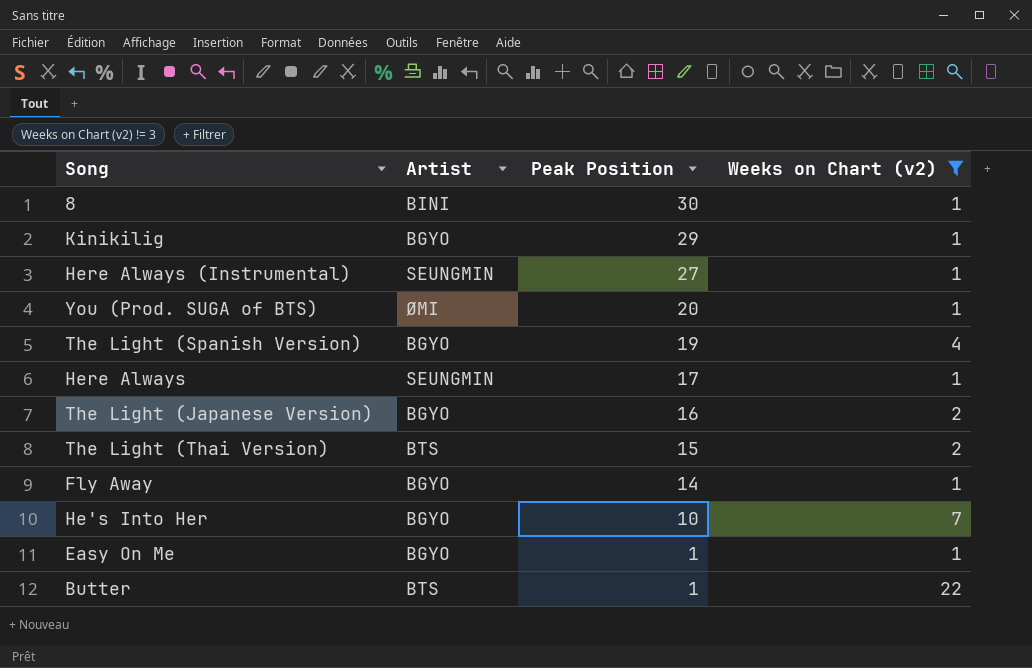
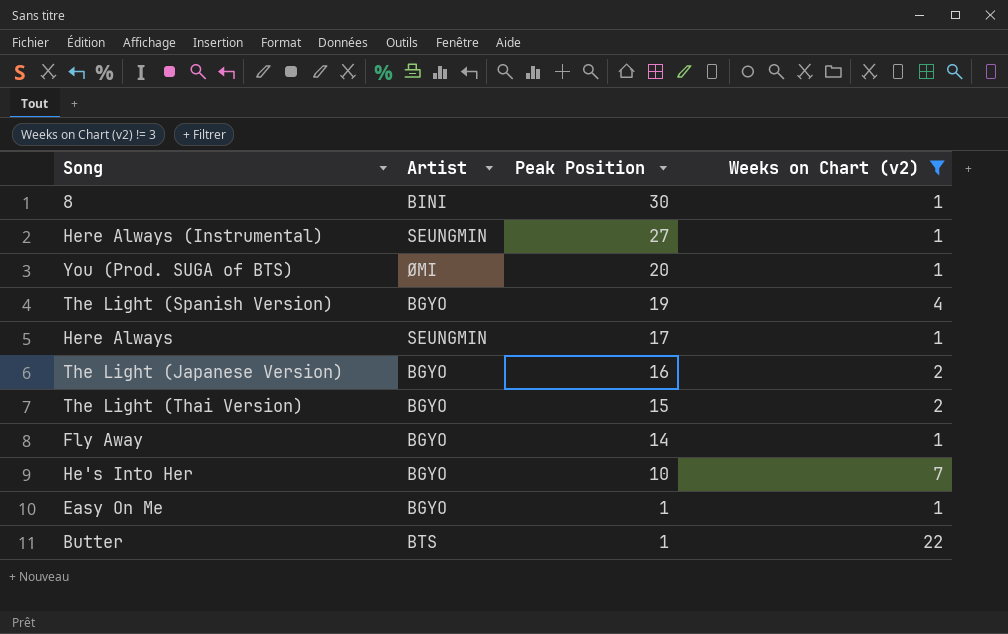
row Kinikilig: BGYO | 29 | 1 -> none
The Light (Thai Version) | Artist: BTS -> BGYO

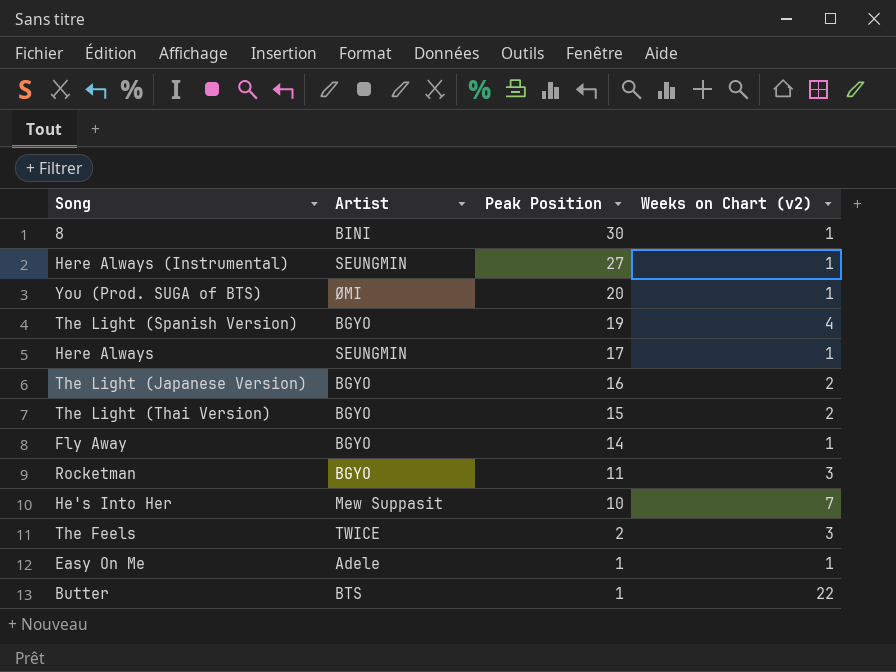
filter: Weeks on Chart (v2) != 3 -> none
He's Into Her | Artist: BGYO -> Mew Suppasit
Easy On Me | Artist: BGYO -> Adele

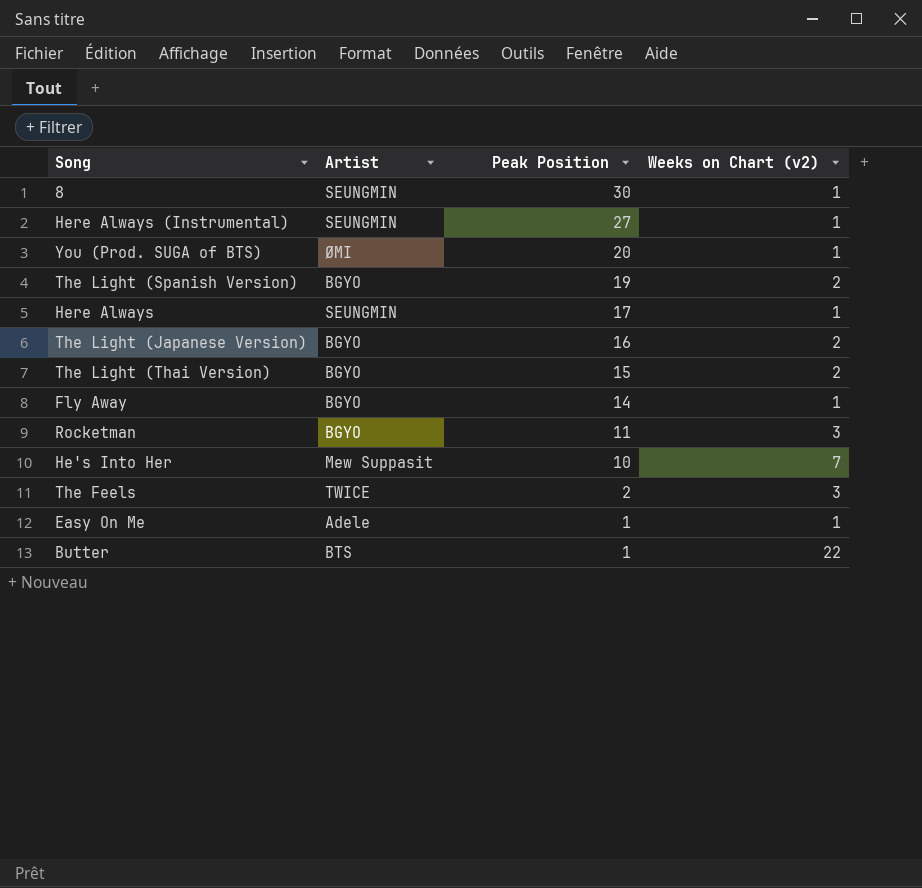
8 | Artist: BINI -> SEUNGMIN
The Light (Spanish Version) | Weeks on Chart (v2): 4 -> 2

